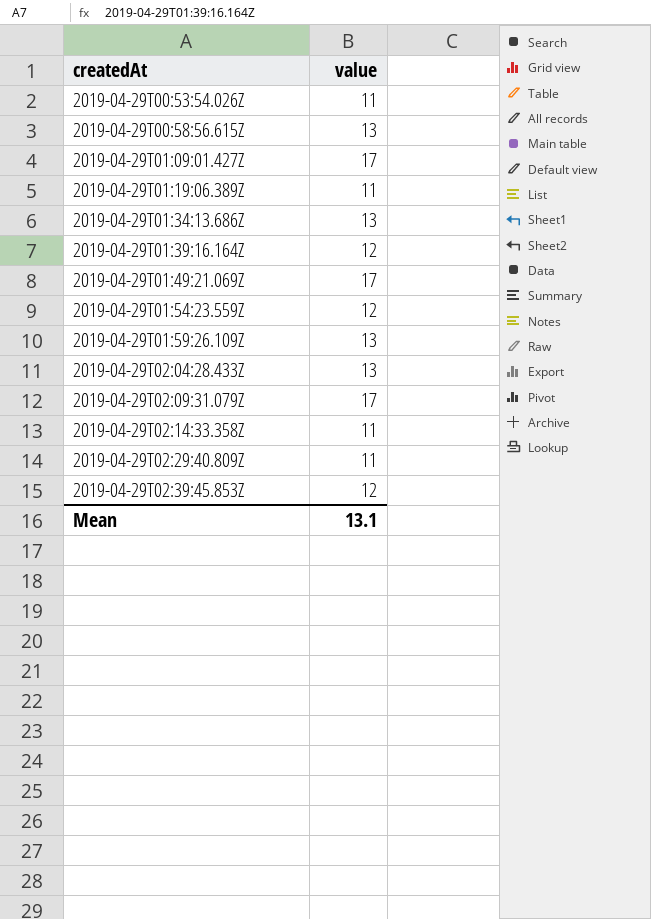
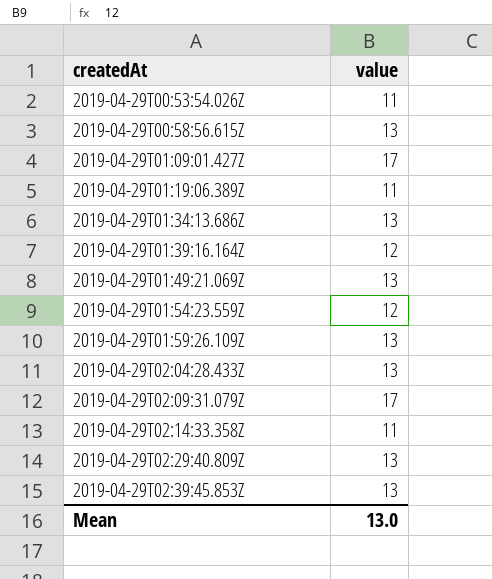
2019-04-29T01:49:21.069Z | value: 17 -> 13
2019-04-29T02:29:40.809Z | value: 11 -> 13
2019-04-29T02:39:45.853Z | value: 12 -> 13
Mean | value: 13.1 -> 13.0

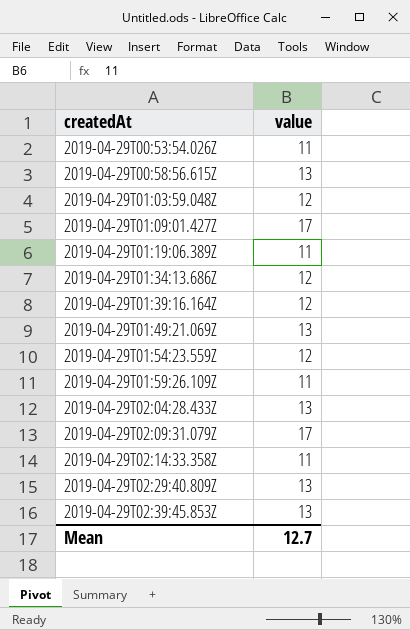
row 2019-04-29T01:03:59.048Z: none -> 12
2019-04-29T01:34:13.686Z | value: 13 -> 12
2019-04-29T01:59:26.109Z | value: 13 -> 11
Mean | value: 13.0 -> 12.7

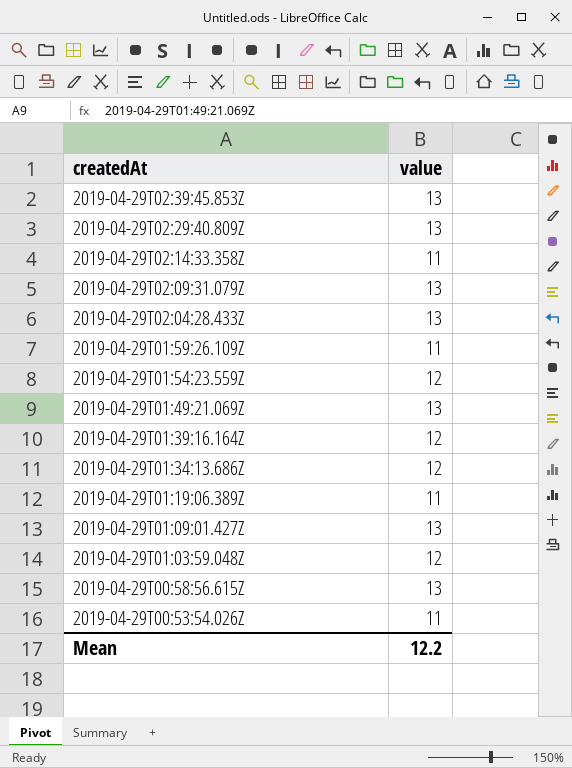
row order: createdAt ascending -> createdAt descending
2019-04-29T02:09:31.079Z | value: 17 -> 13
2019-04-29T01:09:01.427Z | value: 17 -> 13
Mean | value: 12.7 -> 12.2

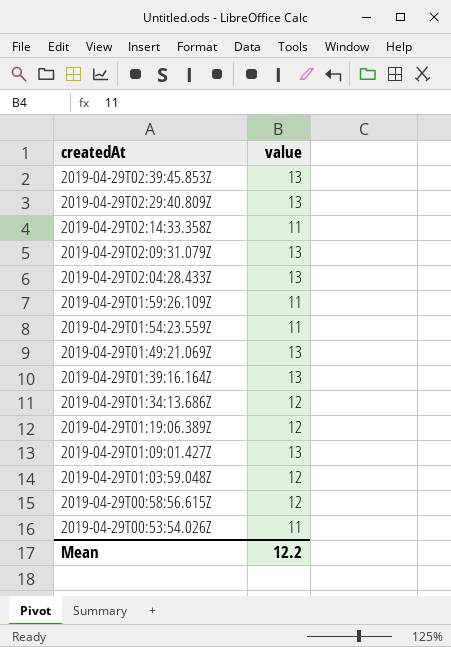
2019-04-29T01:54:23.559Z | value: 12 -> 11
2019-04-29T01:39:16.164Z | value: 12 -> 13
2019-04-29T01:19:06.389Z | value: 11 -> 12
2019-04-29T00:58:56.615Z | value: 13 -> 12

